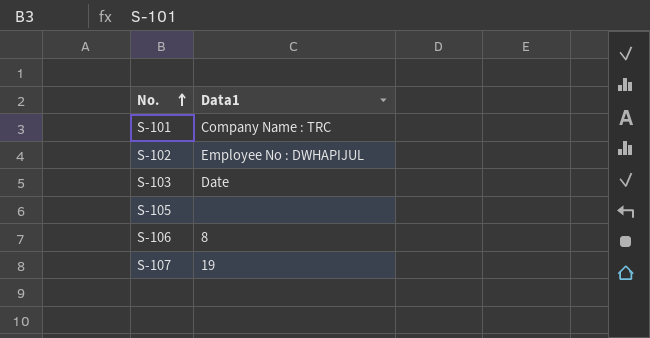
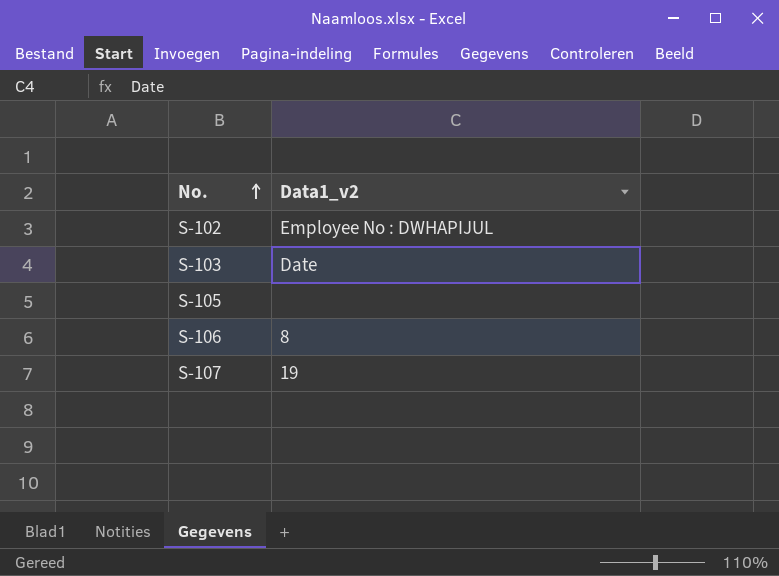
column name: Data1 -> Data1_v2
row S-101: Company Name : TRC -> none

